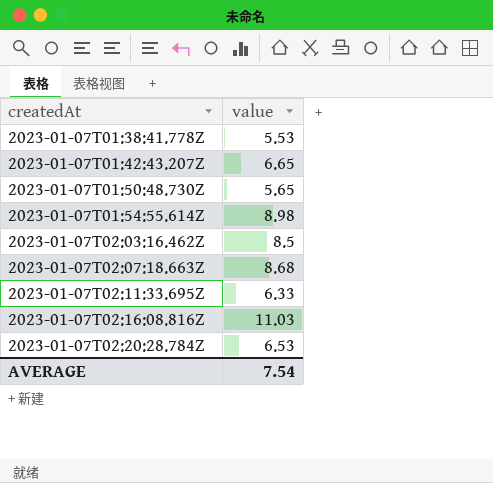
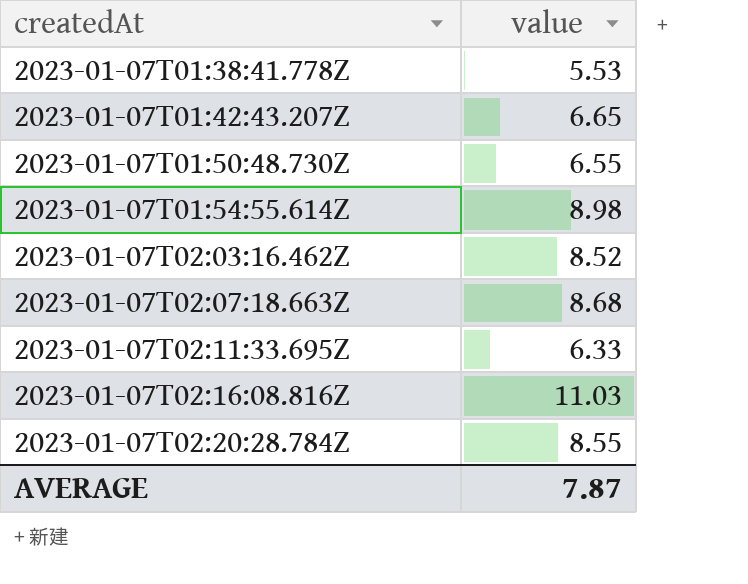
2023-01-07T01:50:48.730Z | value: 5.65 -> 6.55
2023-01-07T02:03:16.462Z | value: 8.5 -> 8.52
2023-01-07T02:20:28.784Z | value: 6.53 -> 8.55
AVERAGE | value: 7.54 -> 7.87

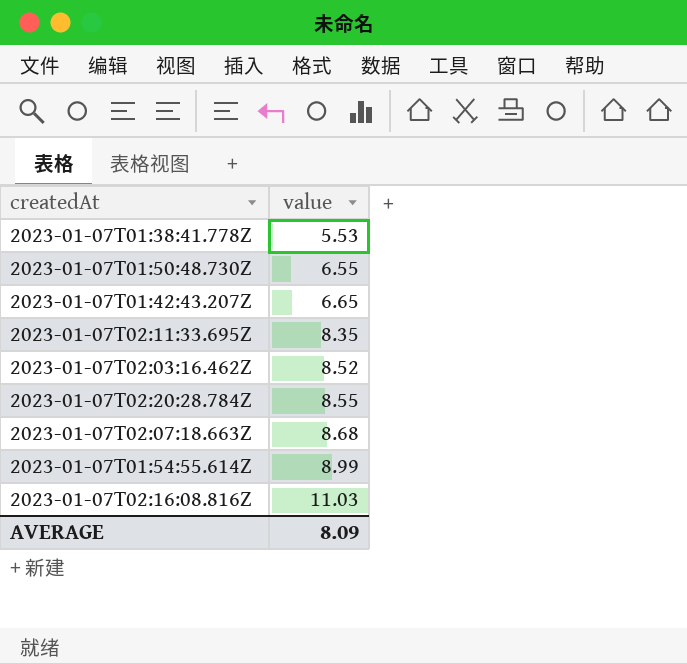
row order: createdAt ascending -> value ascending
2023-01-07T02:11:33.695Z | value: 6.33 -> 8.35
2023-01-07T01:54:55.614Z | value: 8.98 -> 8.99
AVERAGE | value: 7.87 -> 8.09

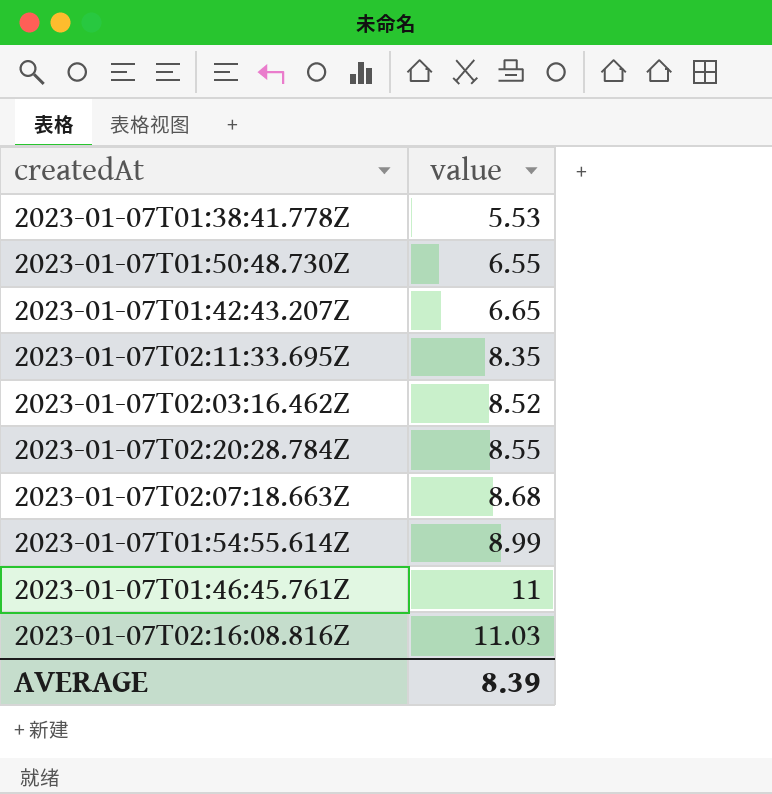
row 2023-01-07T01:46:45.761Z: none -> 11
AVERAGE | value: 8.09 -> 8.39

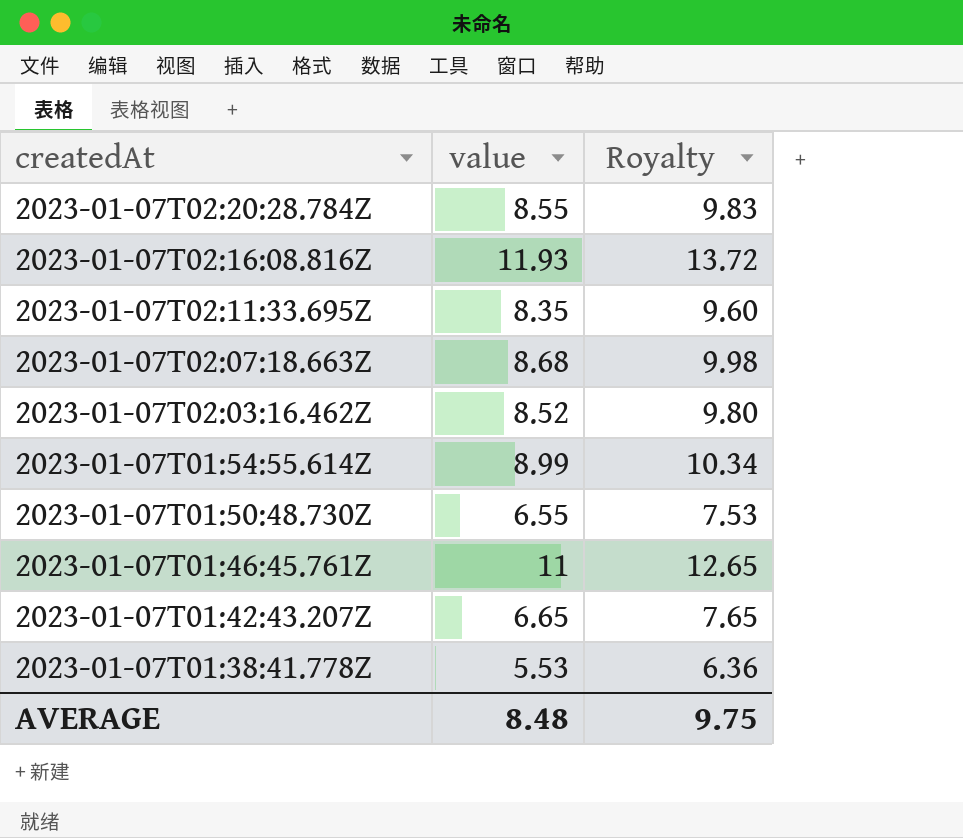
row order: value ascending -> createdAt descending
column Royalty | formula: none -> [value] * 1.15
2023-01-07T02:16:08.816Z | value: 11.03 -> 11.93
AVERAGE | value: 8.39 -> 8.48

